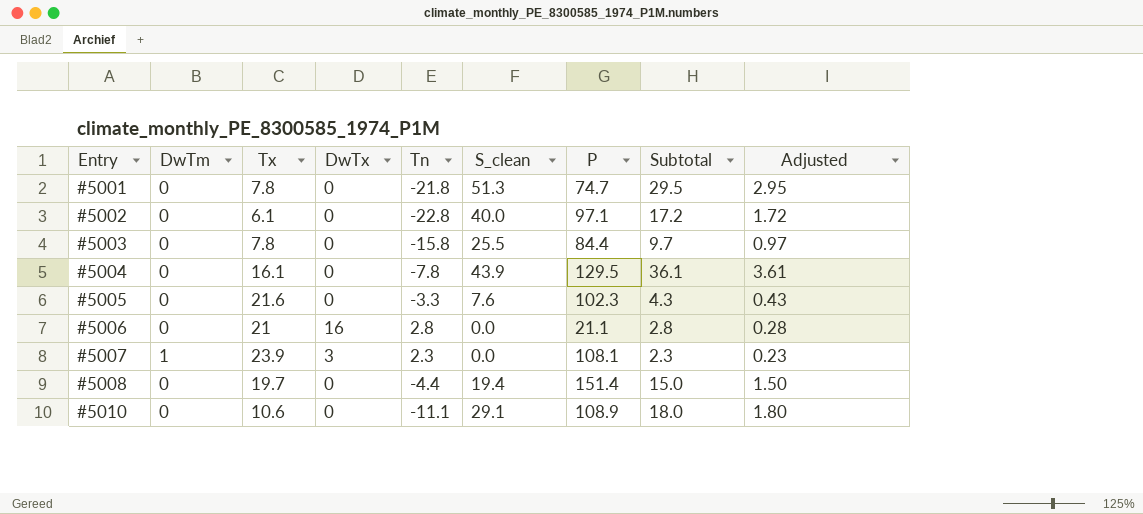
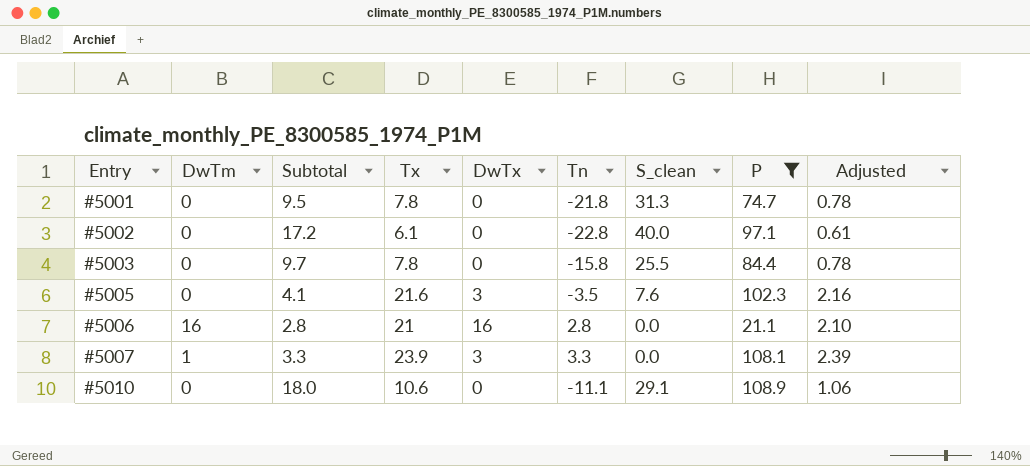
filter: none -> P <= 108.9
column Subtotal | position: 8 -> 3
column Adjusted | formula: [Subtotal] * 0.1 -> [Tx] * 0.1
#5001 | Subtotal: 29.5 -> 9.5
#5001 | S_clean: 51.3 -> 31.3
#5005 | Subtotal: 4.3 -> 4.1
#5005 | DwTx: 0 -> 3
#5005 | Tn: -3.3 -> -3.5
#5006 | DwTm: 0 -> 16
#5007 | Subtotal: 2.3 -> 3.3
#5007 | Tn: 2.3 -> 3.3

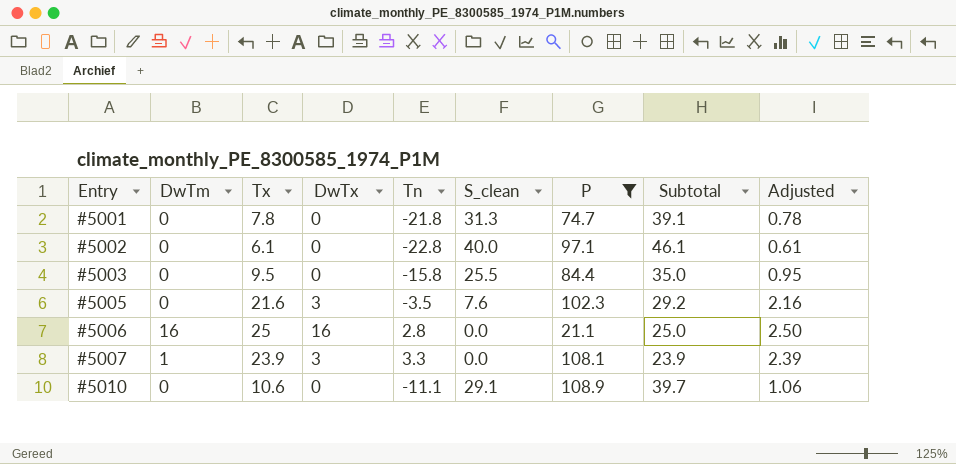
column Subtotal | formula: [Tn] + [S_clean] -> [Tx] + [S_clean]
column Subtotal | position: 3 -> 8
#5003 | Tx: 7.8 -> 9.5
#5003 | Adjusted: 0.78 -> 0.95
#5006 | Tx: 21 -> 25
#5006 | Adjusted: 2.10 -> 2.50

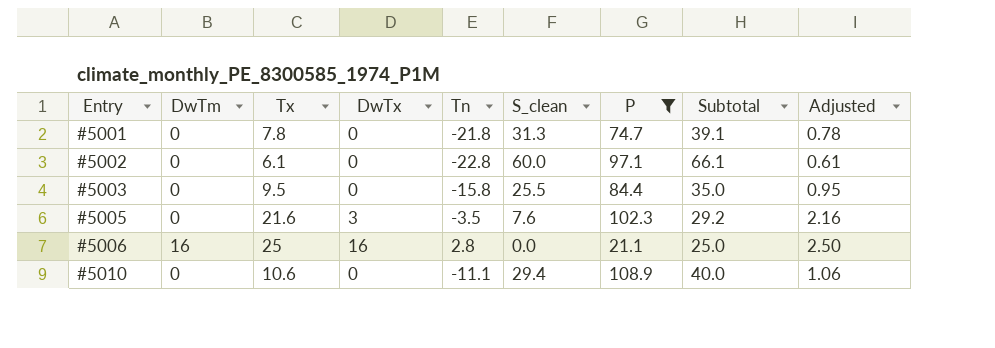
row #5007: 1 | 23.9 | 3 | 3.3 | 0.0 | 108.1 | 23.9 | 2.39 -> none
#5002 | S_clean: 40.0 -> 60.0
#5002 | Subtotal: 46.1 -> 66.1
#5010 | S_clean: 29.1 -> 29.4
#5010 | Subtotal: 39.7 -> 40.0

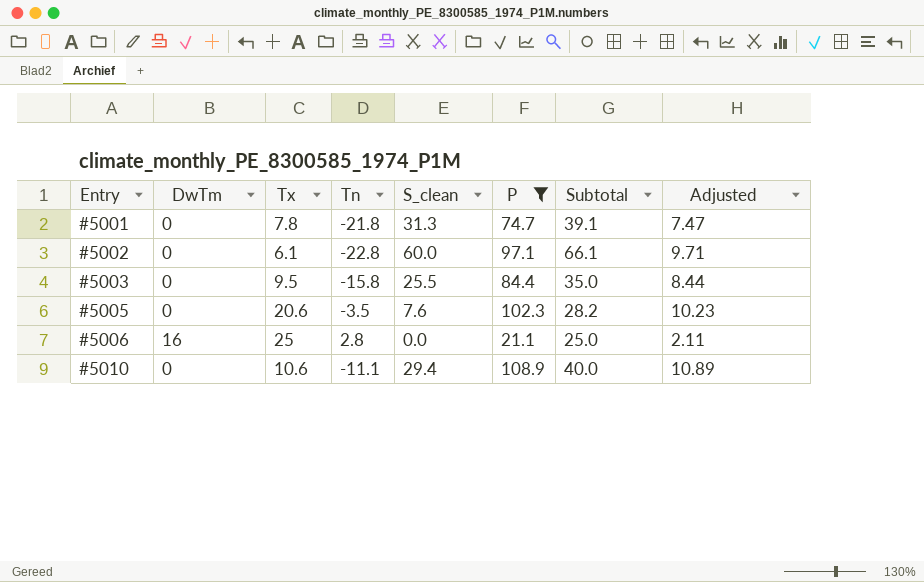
column DwTx | position: 4 -> none
column Adjusted | formula: [Tx] * 0.1 -> [P] * 0.1
#5005 | Tx: 21.6 -> 20.6
#5005 | Subtotal: 29.2 -> 28.2

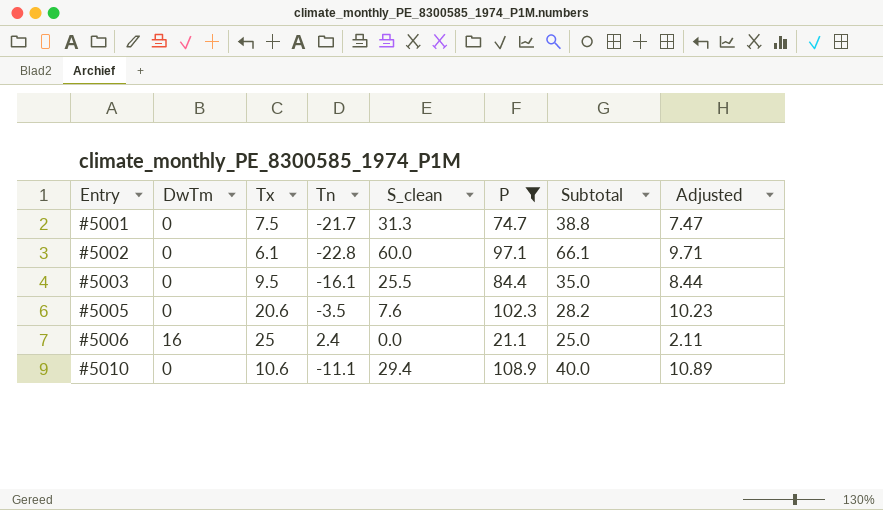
#5001 | Tx: 7.8 -> 7.5
#5001 | Tn: -21.8 -> -21.7
#5001 | Subtotal: 39.1 -> 38.8
#5003 | Tn: -15.8 -> -16.1
#5006 | Tn: 2.8 -> 2.4

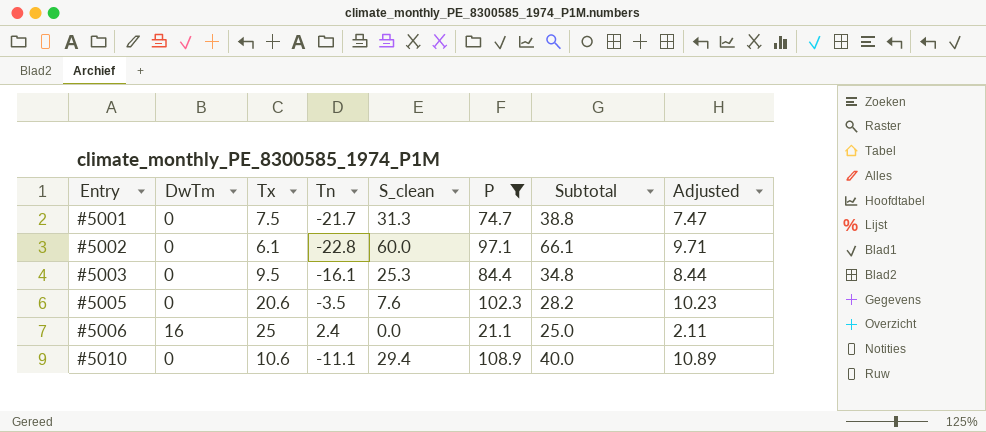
#5003 | S_clean: 25.5 -> 25.3
#5003 | Subtotal: 35.0 -> 34.8

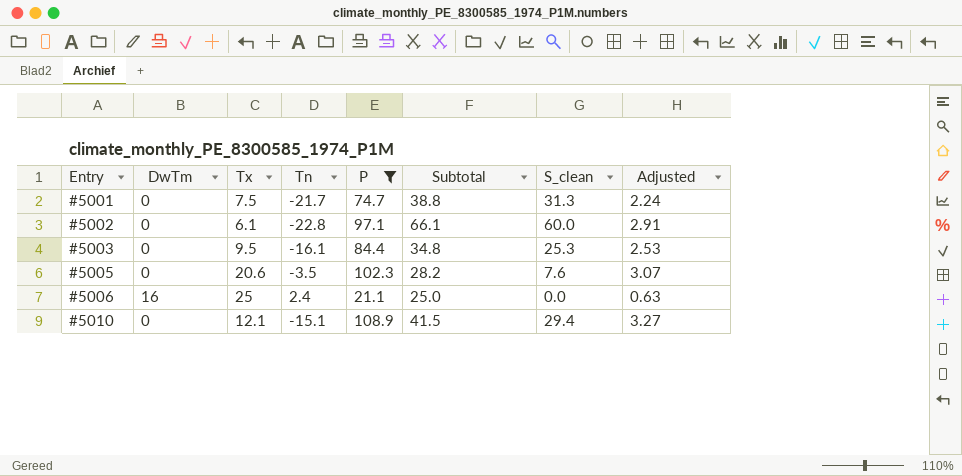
column S_clean | position: 5 -> 7
column Adjusted | formula: [P] * 0.1 -> [P] * 0.03
#5010 | Tx: 10.6 -> 12.1
#5010 | Tn: -11.1 -> -15.1
#5010 | Subtotal: 40.0 -> 41.5

